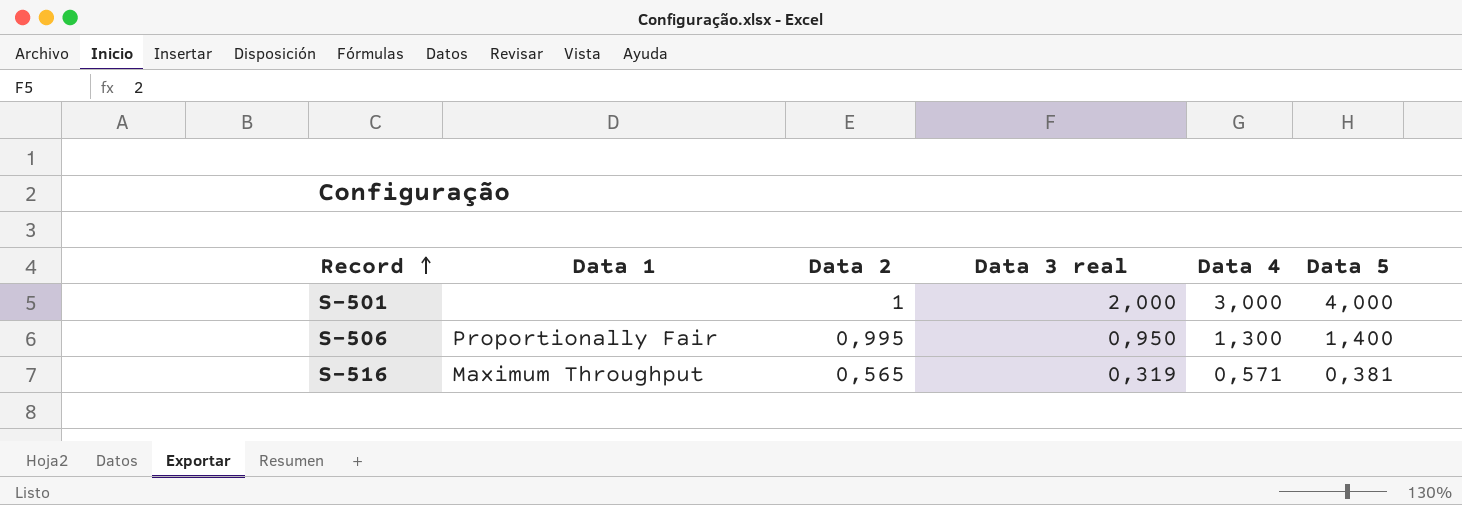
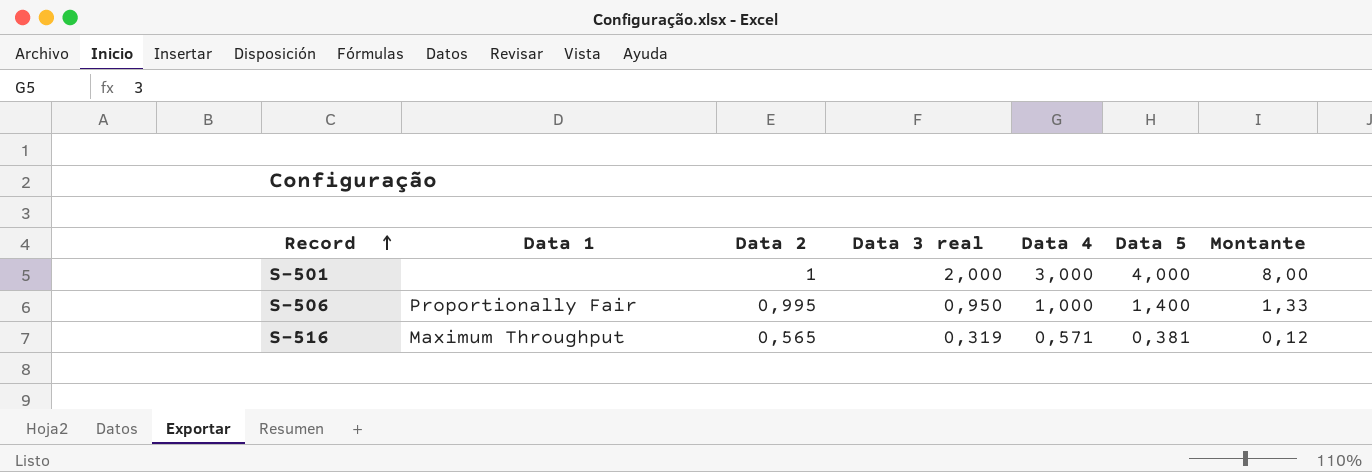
column Montante | formula: none -> [Data 3 real] * [Data 5]
S-506 | Data 4: 1,300 -> 1,000

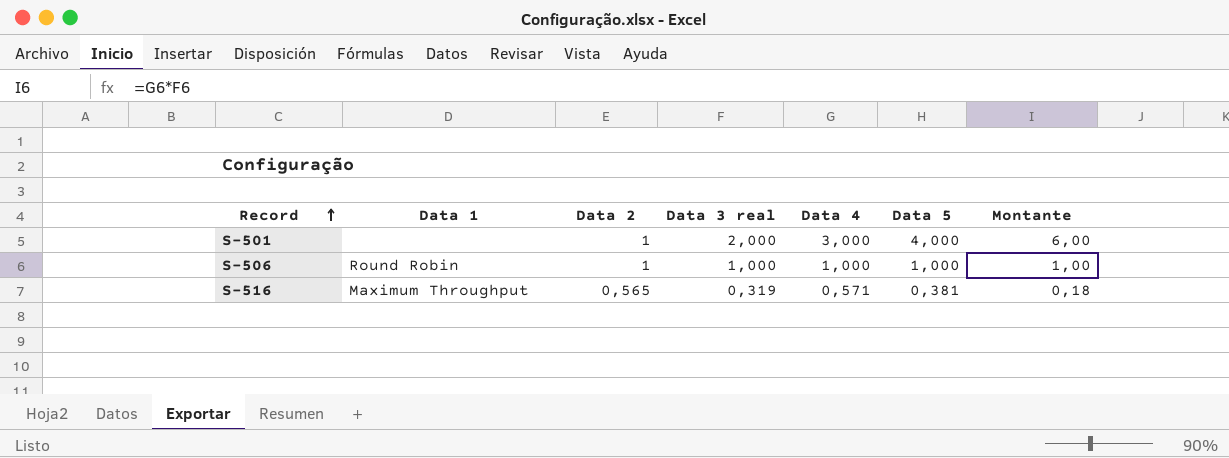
column Montante | formula: [Data 3 real] * [Data 5] -> [Data 3 real] * [Data 4]
S-506 | Data 1: Proportionally Fair -> Round Robin
S-506 | Data 2: 0,995 -> 1
S-506 | Data 3 real: 0,950 -> 1,000
S-506 | Data 5: 1,400 -> 1,000

